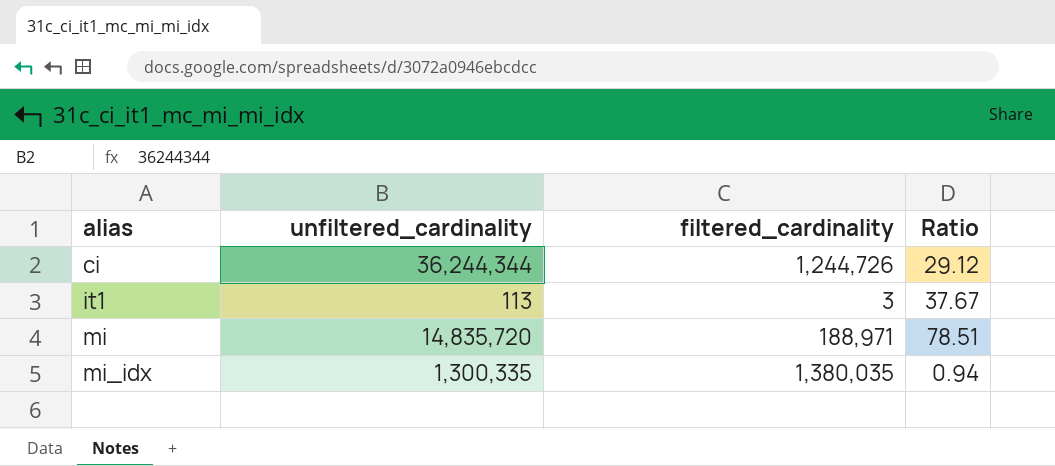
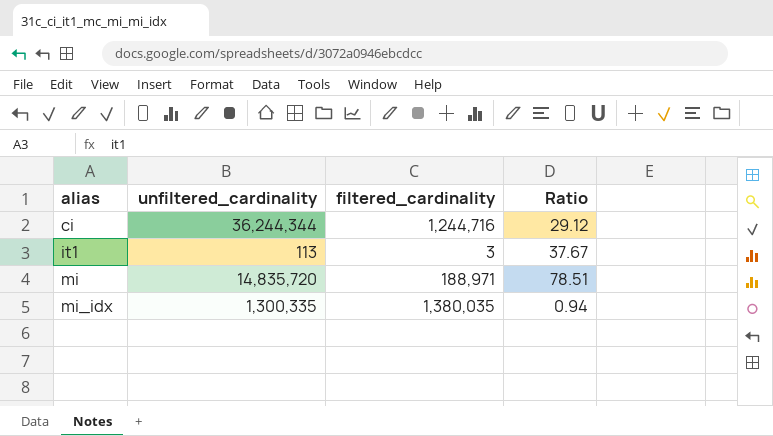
ci | filtered_cardinality: 1,244,726 -> 1,244,716

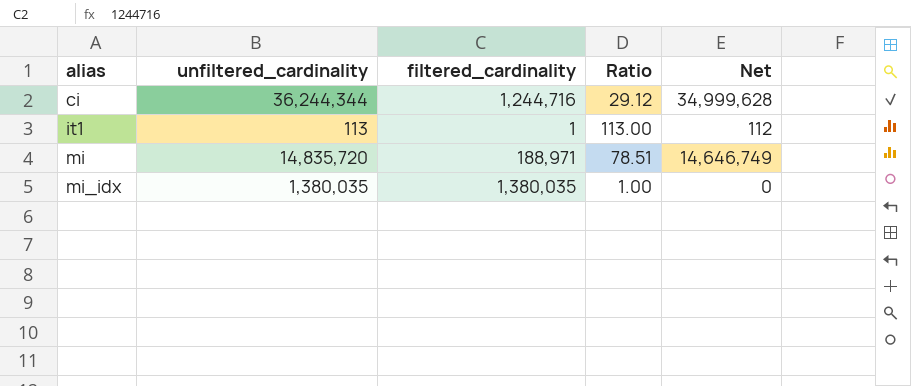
column Net | formula: none -> [unfiltered_cardinality] - [filtered_cardinality]
it1 | filtered_cardinality: 3 -> 1
it1 | Ratio: 37.67 -> 113.00
mi_idx | unfiltered_cardinality: 1,300,335 -> 1,380,035
mi_idx | Ratio: 0.94 -> 1.00

